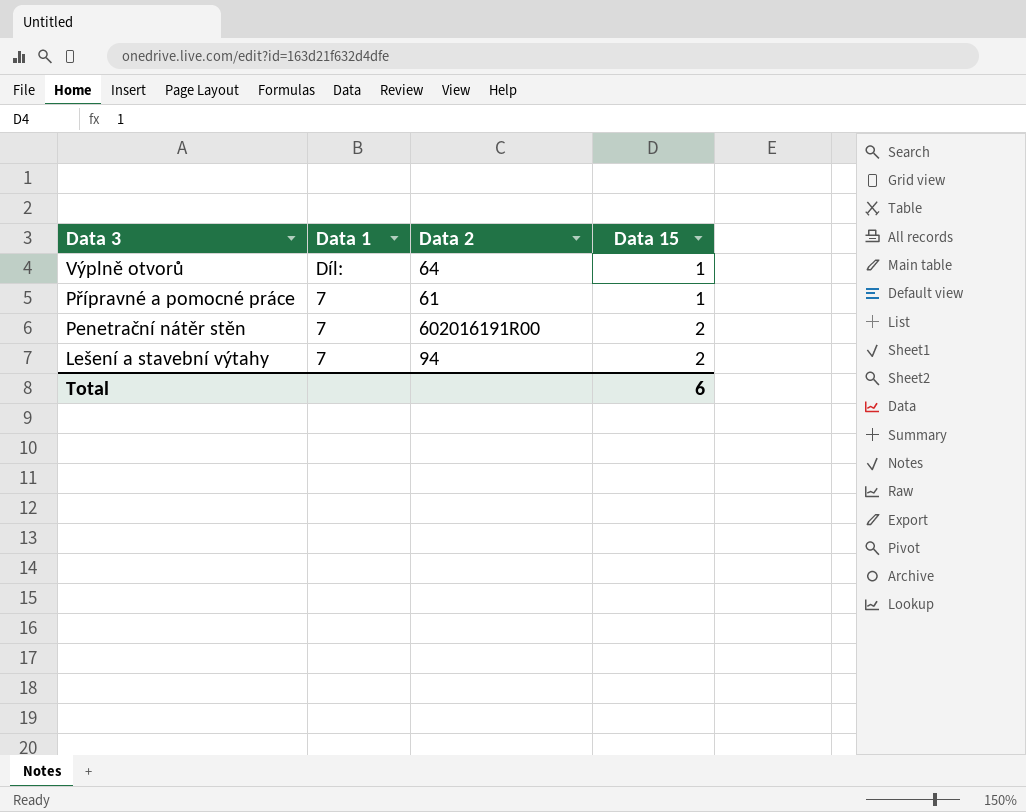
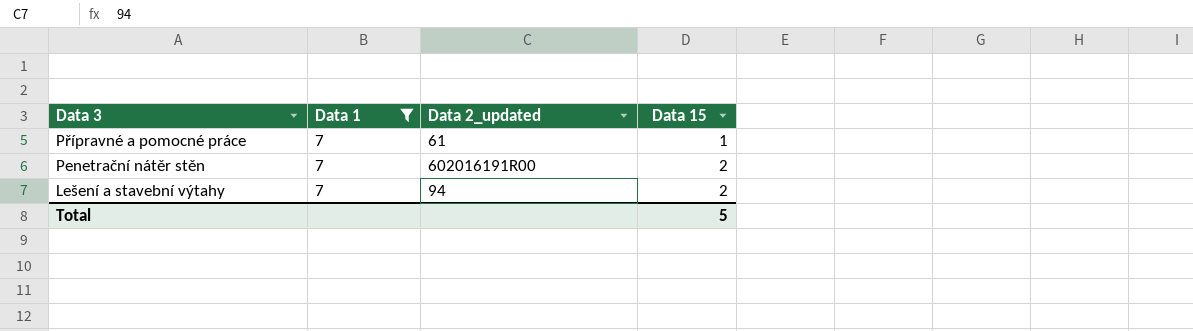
filter: none -> Data 1 = 7
column name: Data 2 -> Data 2_updated
Total | Data 15: 6 -> 5

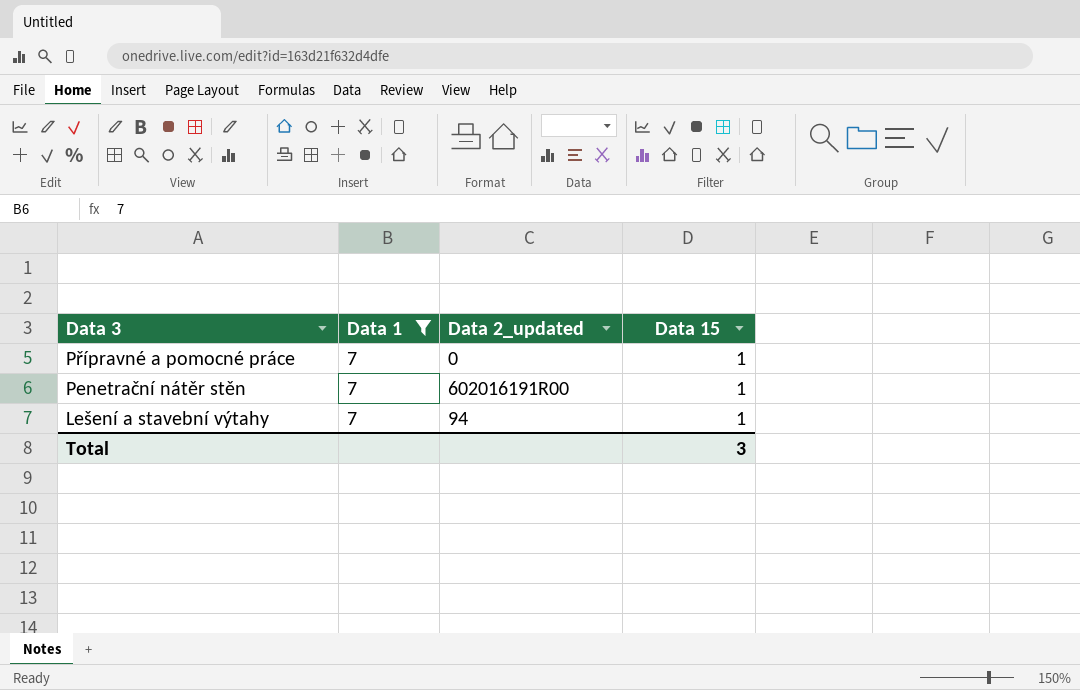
Přípravné a pomocné práce | Data 2_updated: 61 -> 0
Penetrační nátěr stěn | Data 15: 2 -> 1
Lešení a stavební výtahy | Data 15: 2 -> 1
Total | Data 15: 5 -> 3

